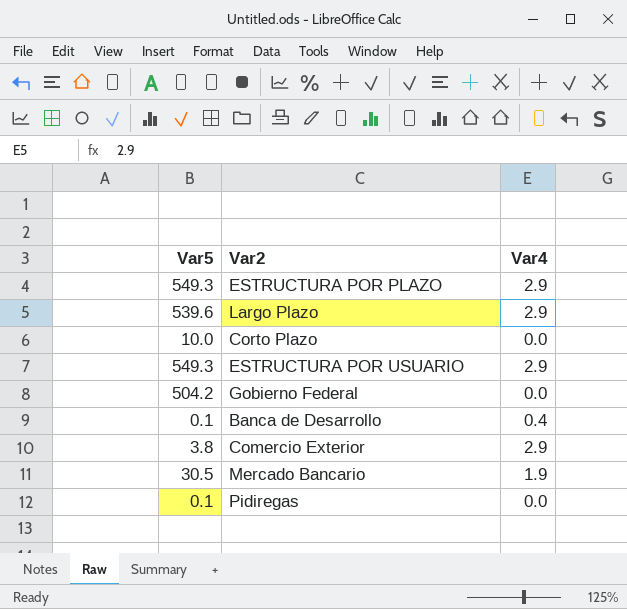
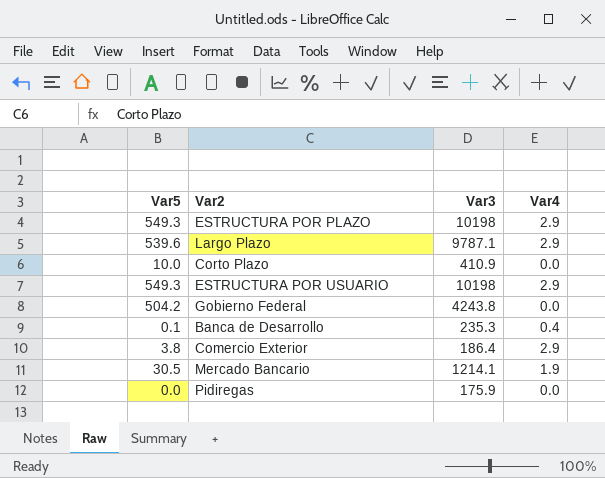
column Var3 | position: none -> 3
Pidiregas | Var5: 0.1 -> 0.0

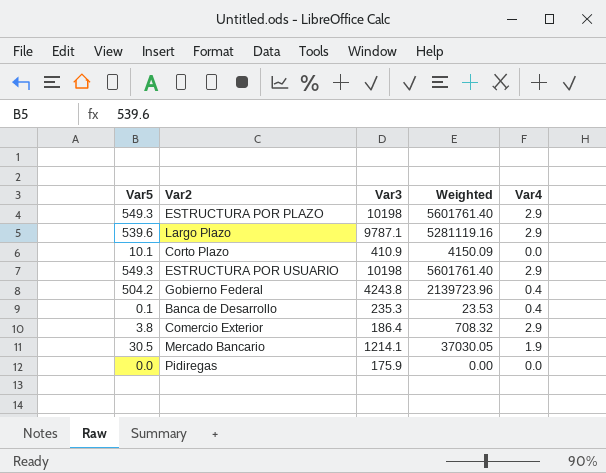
column Weighted | formula: none -> [Var5] * [Var3]
Corto Plazo | Var5: 10.0 -> 10.1
Gobierno Federal | Var4: 0.0 -> 0.4

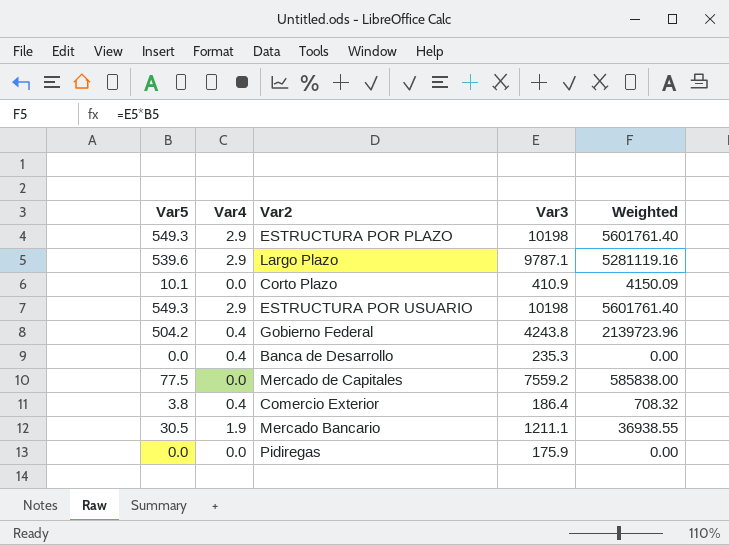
column Var4 | position: 5 -> 2
Banca de Desarrollo | Var5: 0.1 -> 0.0
Banca de Desarrollo | Weighted: 23.53 -> 0.00
row Mercado de Capitales: none -> 77.5 | 0.0 | 7559.2 | 585838.00
Comercio Exterior | Var4: 2.9 -> 0.4
Mercado Bancario | Var3: 1214.1 -> 1211.1
Mercado Bancario | Weighted: 37030.05 -> 36938.55

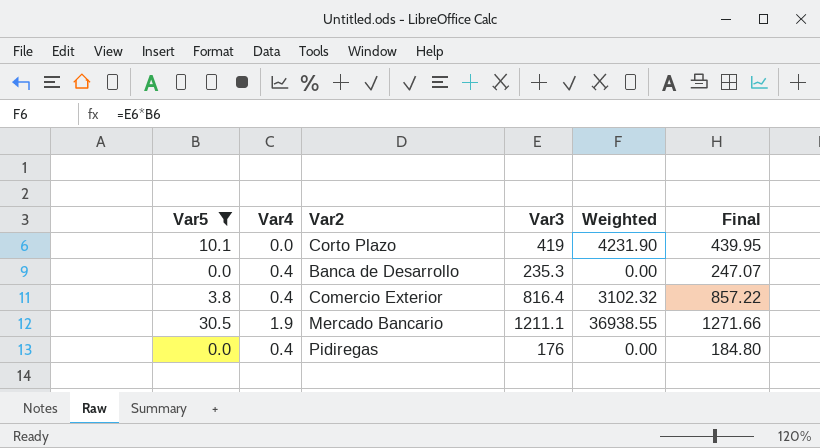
filter: none -> Var5 <= 30.5
column Final | formula: none -> [Var3] * 1.05
Corto Plazo | Var3: 410.9 -> 419
Corto Plazo | Weighted: 4150.09 -> 4231.90
Comercio Exterior | Var3: 186.4 -> 816.4
Comercio Exterior | Weighted: 708.32 -> 3102.32
Pidiregas | Var4: 0.0 -> 0.4
Pidiregas | Var3: 175.9 -> 176

